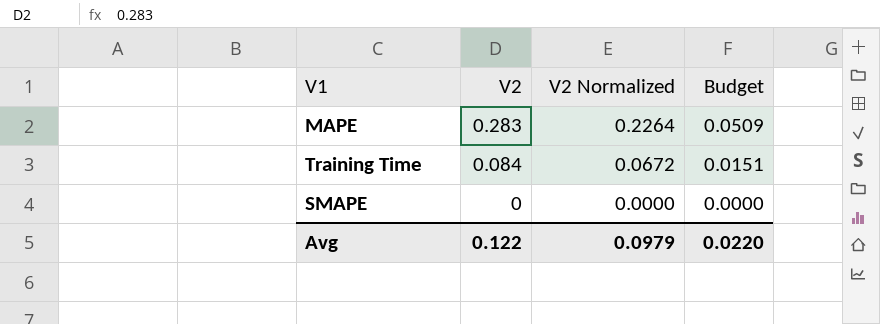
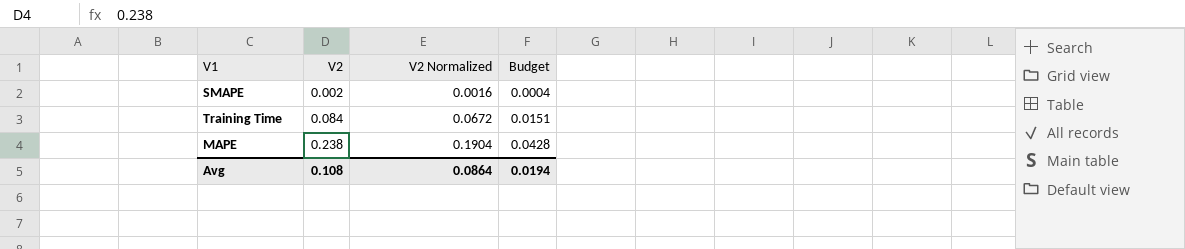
row order: V2 descending -> V2 ascending
SMAPE | V2: 0 -> 0.002
SMAPE | V2 Normalized: 0.0000 -> 0.0016
SMAPE | Budget: 0.0000 -> 0.0004
MAPE | V2: 0.283 -> 0.238
MAPE | V2 Normalized: 0.2264 -> 0.1904
MAPE | Budget: 0.0509 -> 0.0428
Avg | V2: 0.122 -> 0.108
Avg | V2 Normalized: 0.0979 -> 0.0864
Avg | Budget: 0.0220 -> 0.0194

